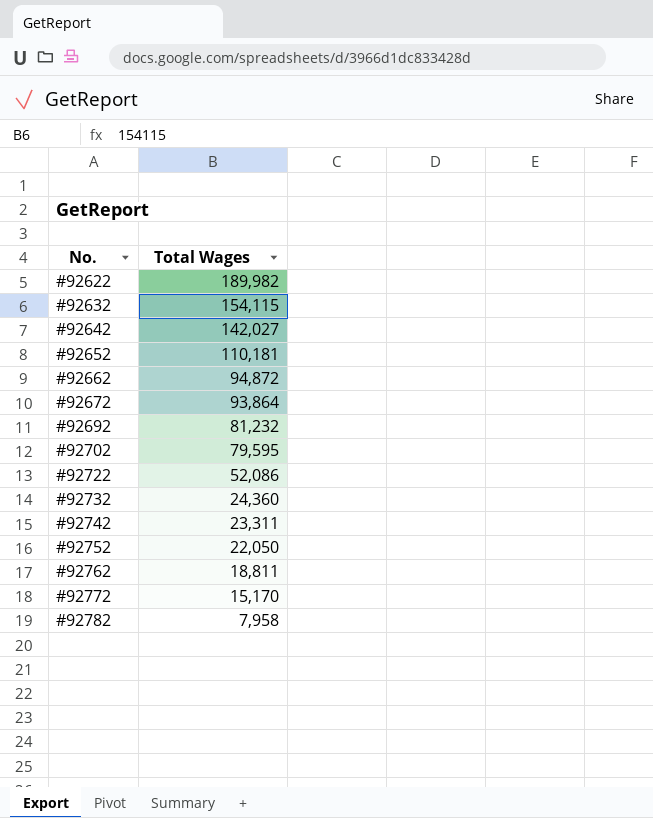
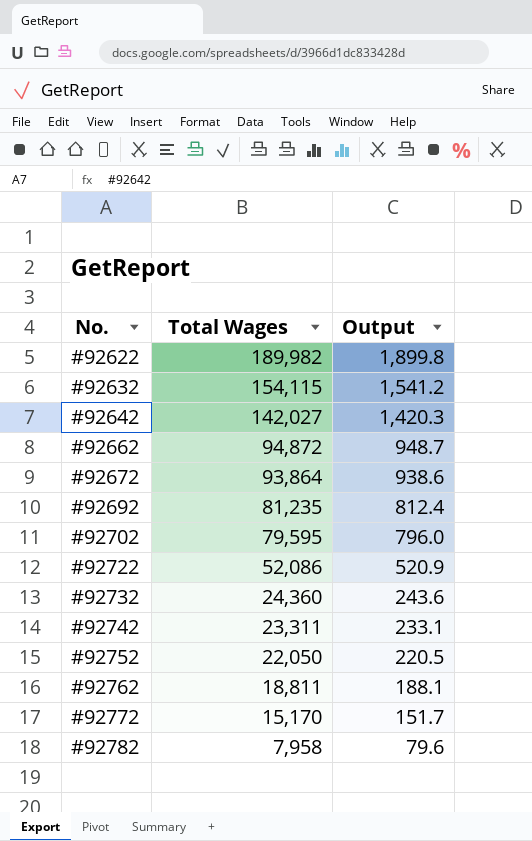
column Output | formula: none -> [Total Wages] * 0.01
row #92652: 110,181 -> none
#92692 | Total Wages: 81,232 -> 81,235

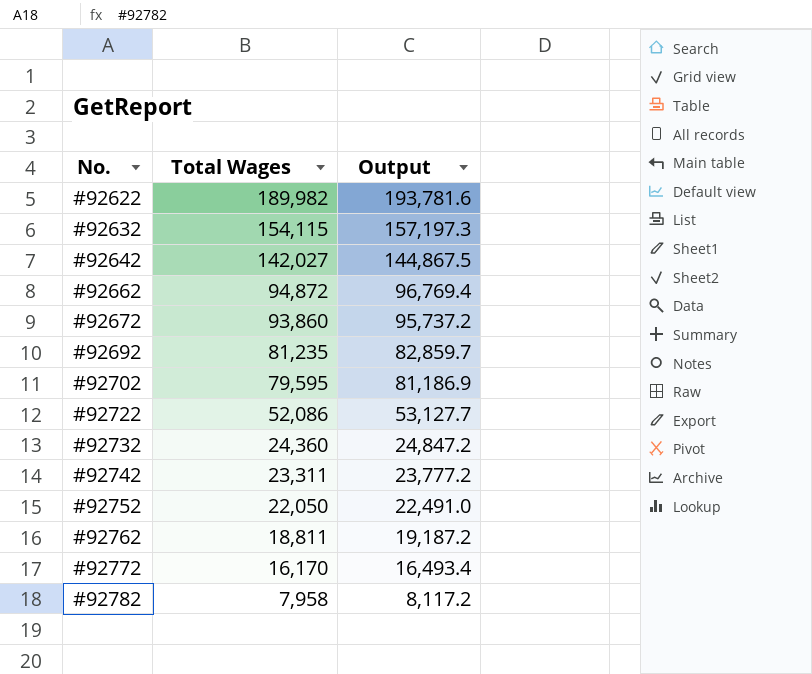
column Output | formula: [Total Wages] * 0.01 -> [Total Wages] * 1.02
#92672 | Total Wages: 93,864 -> 93,860
#92772 | Total Wages: 15,170 -> 16,170

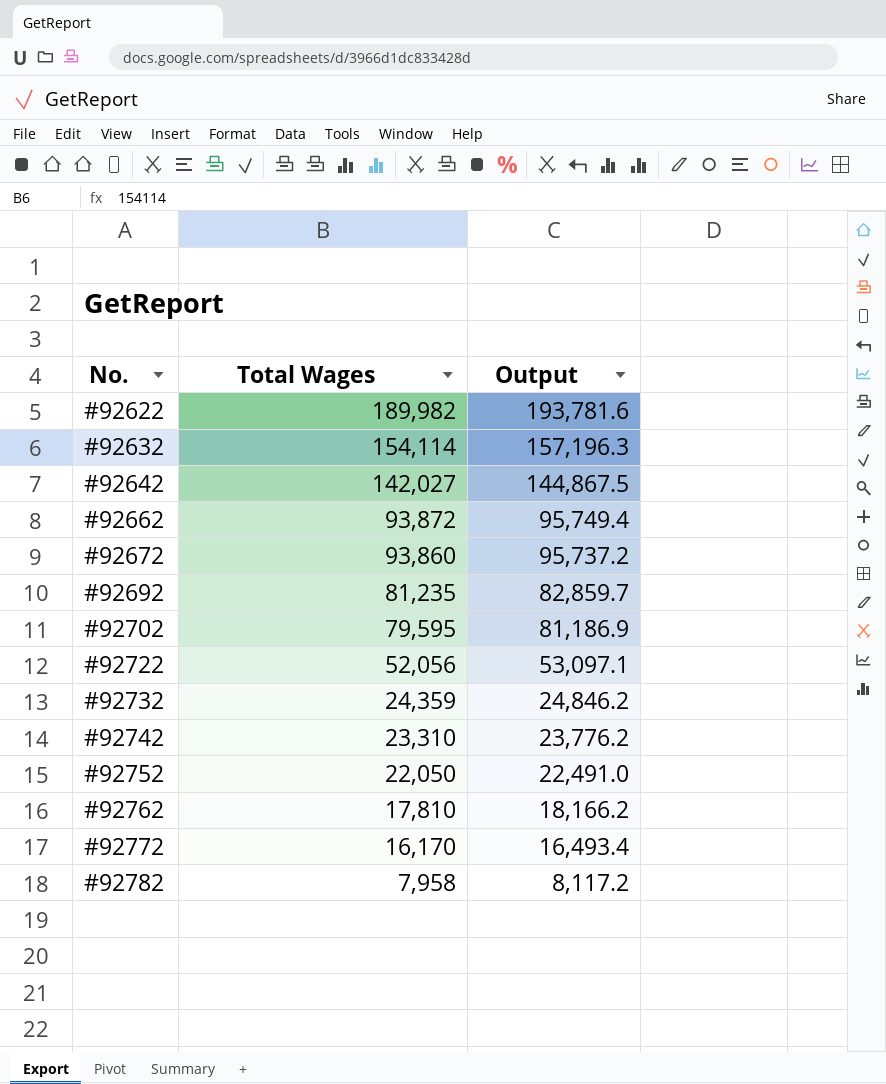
#92632 | Total Wages: 154,115 -> 154,114
#92632 | Output: 157,197.3 -> 157,196.3
#92662 | Total Wages: 94,872 -> 93,872
#92662 | Output: 96,769.4 -> 95,749.4
#92722 | Total Wages: 52,086 -> 52,056
#92722 | Output: 53,127.7 -> 53,097.1
#92732 | Total Wages: 24,360 -> 24,359
#92732 | Output: 24,847.2 -> 24,846.2
#92742 | Total Wages: 23,311 -> 23,310
#92742 | Output: 23,777.2 -> 23,776.2
#92762 | Total Wages: 18,811 -> 17,810
#92762 | Output: 19,187.2 -> 18,166.2

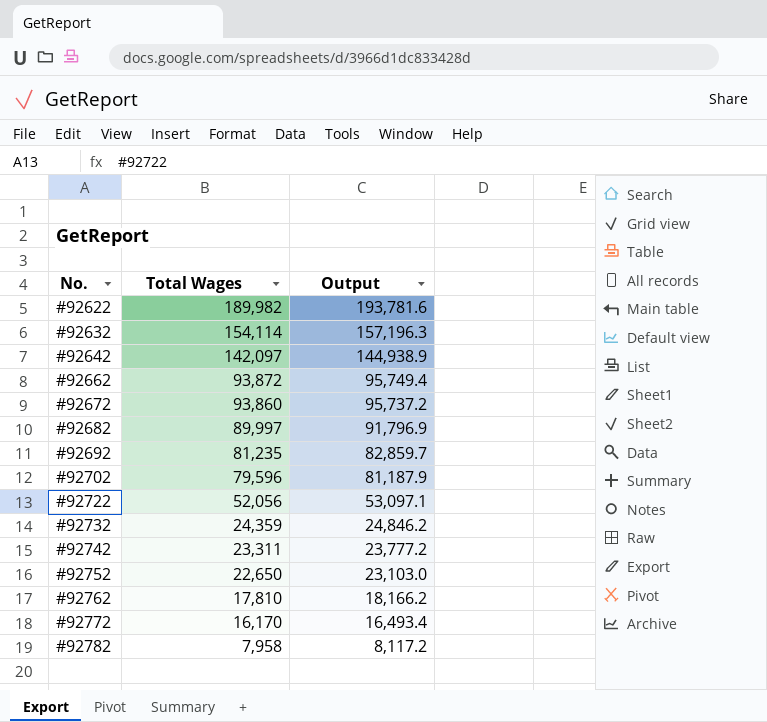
#92642 | Total Wages: 142,027 -> 142,097
#92642 | Output: 144,867.5 -> 144,938.9
row #92682: none -> 89,997 | 91,796.9
#92702 | Total Wages: 79,595 -> 79,596
#92702 | Output: 81,186.9 -> 81,187.9
#92742 | Total Wages: 23,310 -> 23,311
#92742 | Output: 23,776.2 -> 23,777.2
#92752 | Total Wages: 22,050 -> 22,650
#92752 | Output: 22,491.0 -> 23,103.0

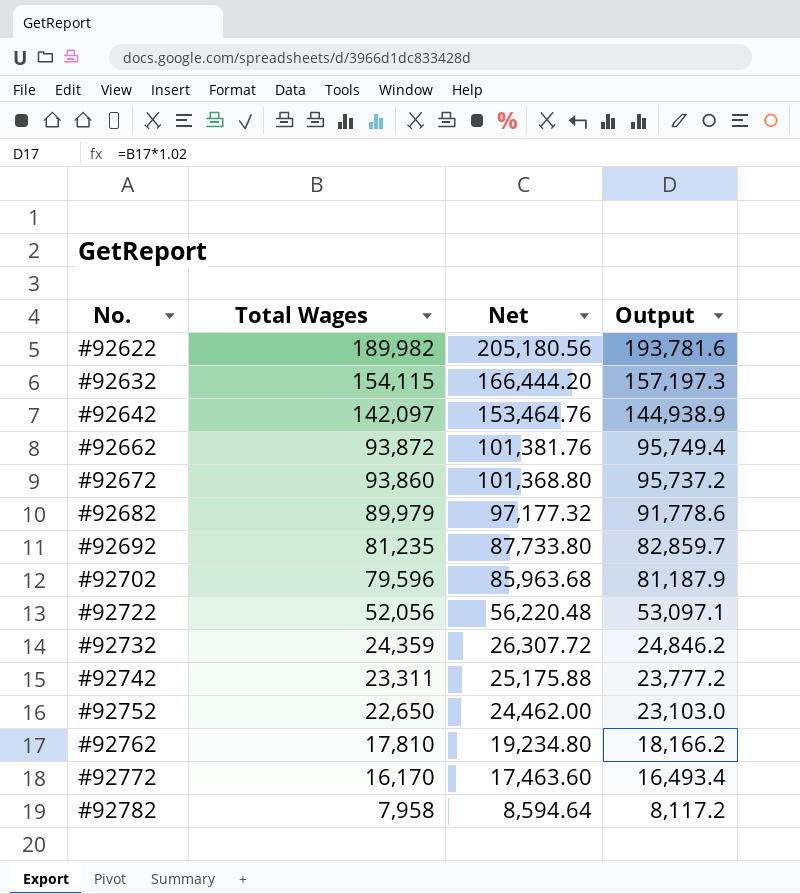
column Net | formula: none -> [Total Wages] * 1.08
#92632 | Total Wages: 154,114 -> 154,115
#92632 | Output: 157,196.3 -> 157,197.3
#92682 | Total Wages: 89,997 -> 89,979
#92682 | Output: 91,796.9 -> 91,778.6

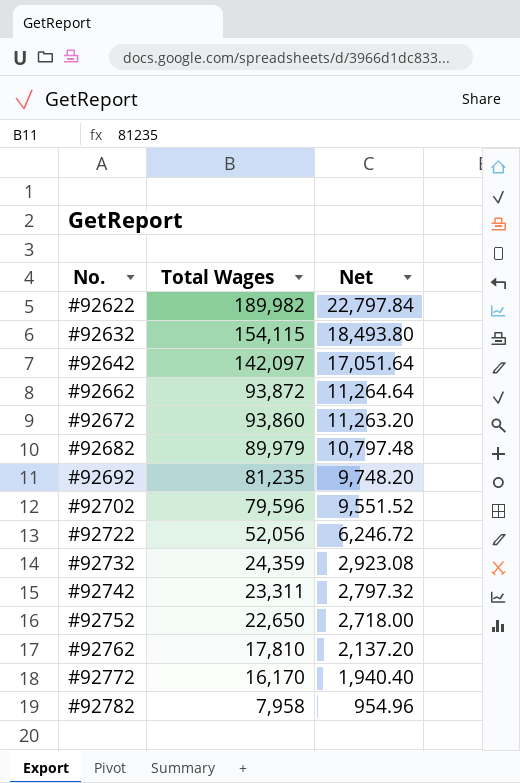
column Output | formula: [Total Wages] * 1.02 -> none
column Net | formula: [Total Wages] * 1.08 -> [Total Wages] * 0.12

